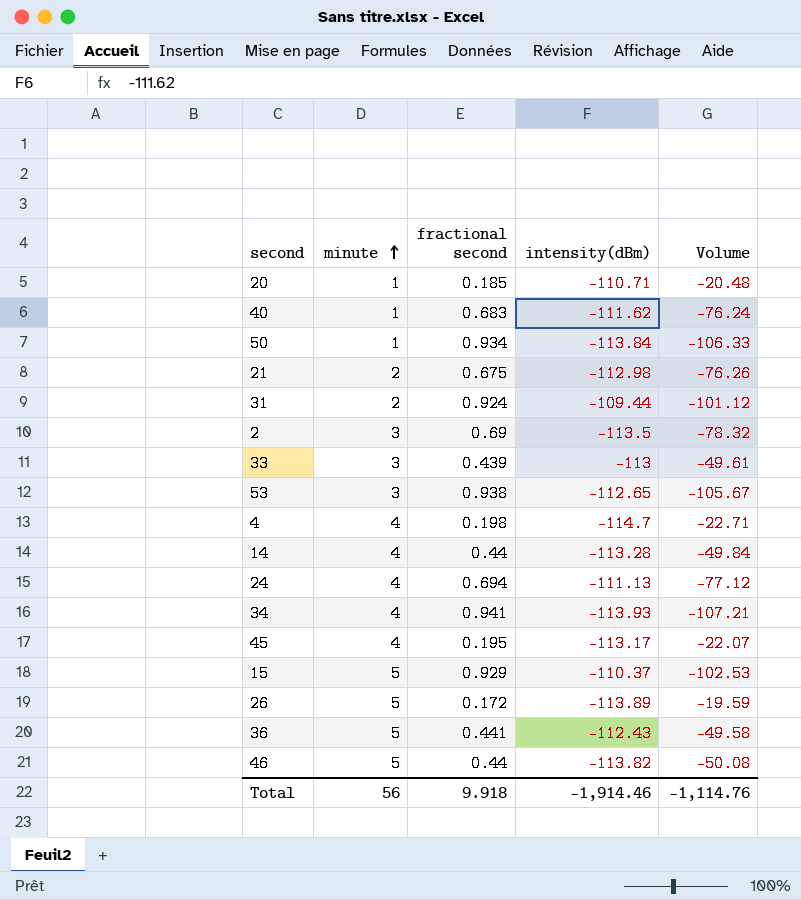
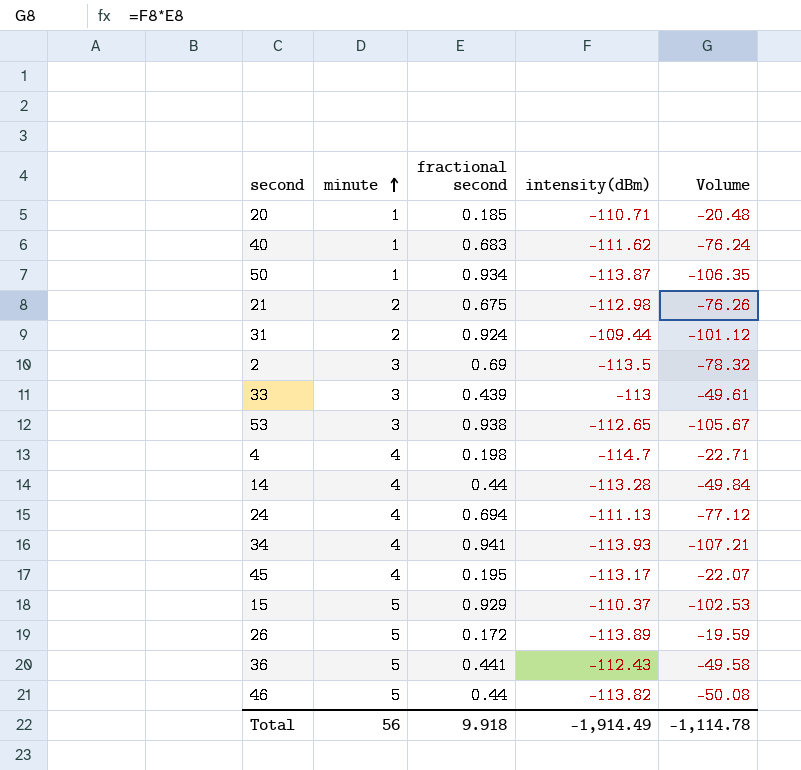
50 | intensity(dBm): -113.84 -> -113.87
50 | Volume: -106.33 -> -106.35
Total | intensity(dBm): -1,914.46 -> -1,914.49
Total | Volume: -1,114.76 -> -1,114.78

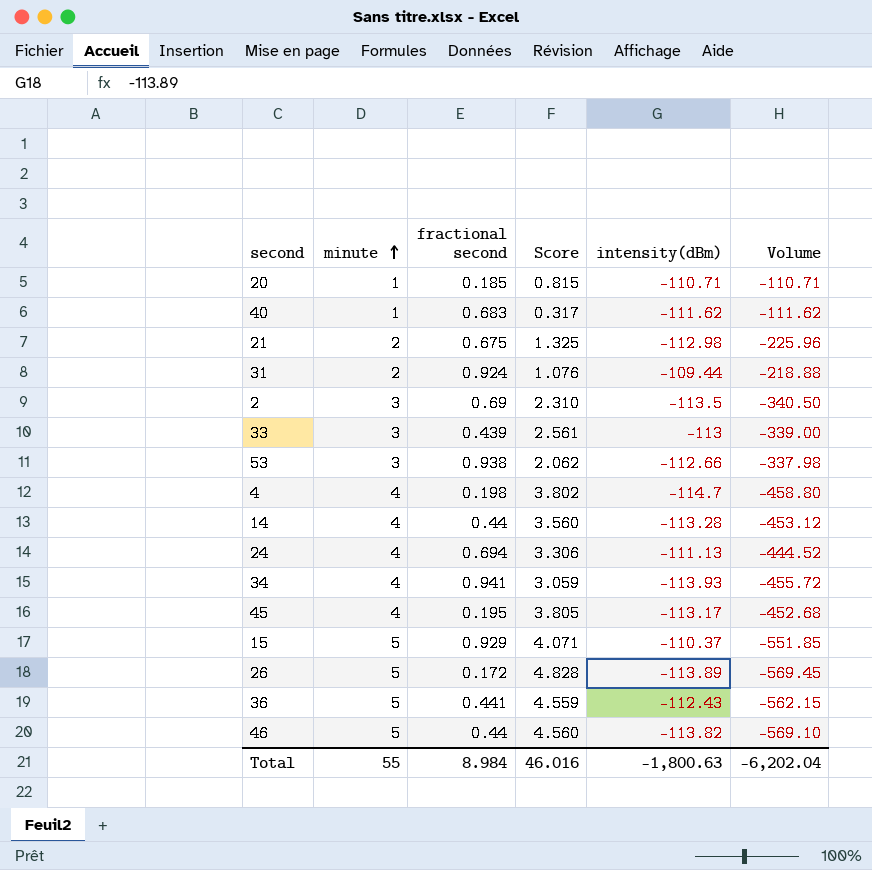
column Score | formula: none -> [minute] - [fractional second]
column Volume | formula: [fractional second] * [intensity(dBm)] -> [minute] * [intensity(dBm)]
row 50: 1 | 0.934 | -113.87 | -106.35 -> none
53 | intensity(dBm): -112.65 -> -112.66
Total | minute: 56 -> 55
Total | fractional second: 9.918 -> 8.984
Total | intensity(dBm): -1,914.49 -> -1,800.63
Total | Volume: -1,114.78 -> -6,202.04

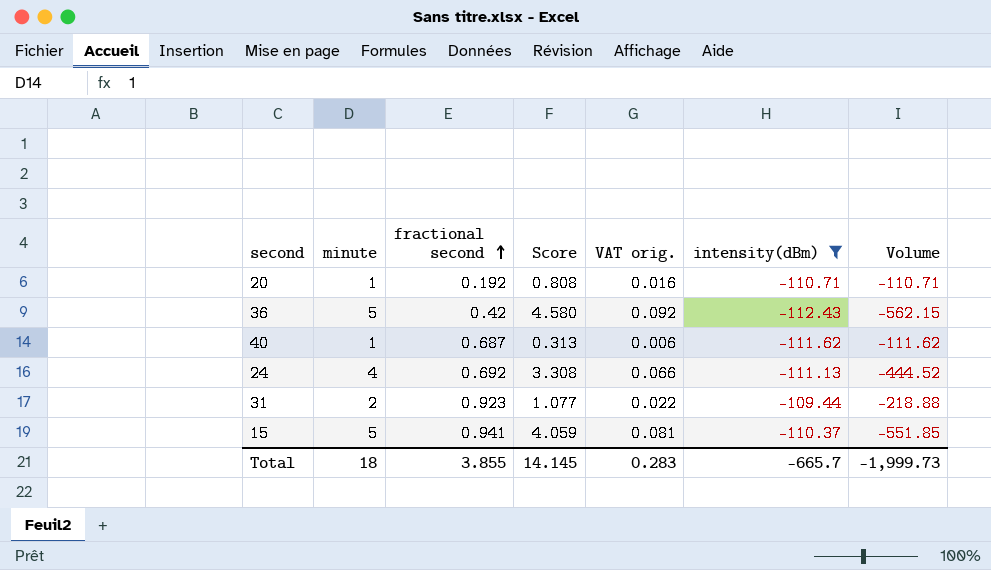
filter: none -> intensity(dBm) >= -112.43
row order: minute ascending -> fractional second ascending
column VAT orig. | formula: none -> [Score] * 0.02
20 | fractional second: 0.185 -> 0.192
20 | Score: 0.815 -> 0.808
36 | fractional second: 0.441 -> 0.42
36 | Score: 4.559 -> 4.580
40 | fractional second: 0.683 -> 0.687
40 | Score: 0.317 -> 0.313
24 | fractional second: 0.694 -> 0.692
24 | Score: 3.306 -> 3.308
31 | fractional second: 0.924 -> 0.923
31 | Score: 1.076 -> 1.077
15 | fractional second: 0.929 -> 0.941
15 | Score: 4.071 -> 4.059
Total | minute: 55 -> 18
Total | fractional second: 8.984 -> 3.855
Total | Score: 46.016 -> 14.145
Total | intensity(dBm): -1,800.63 -> -665.7
Total | Volume: -6,202.04 -> -1,999.73

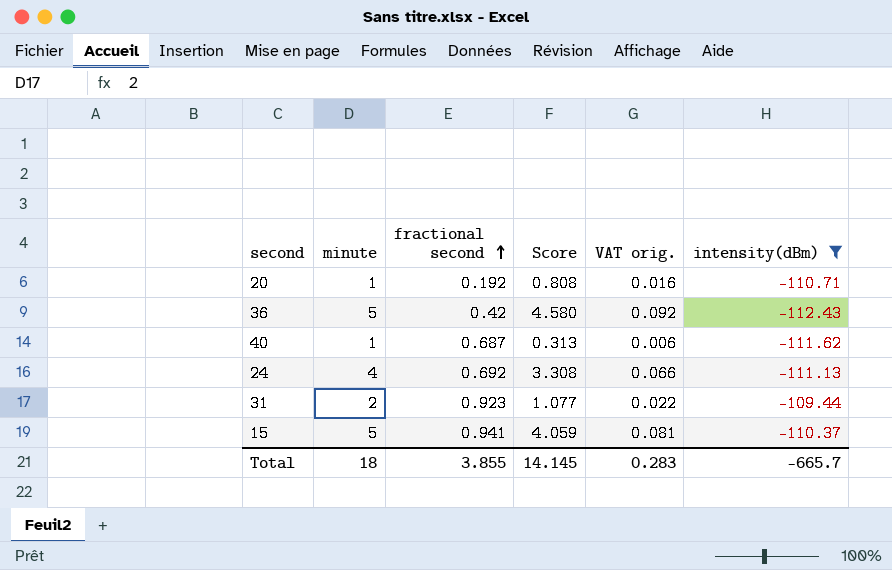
column Volume | formula: [minute] * [intensity(dBm)] -> none

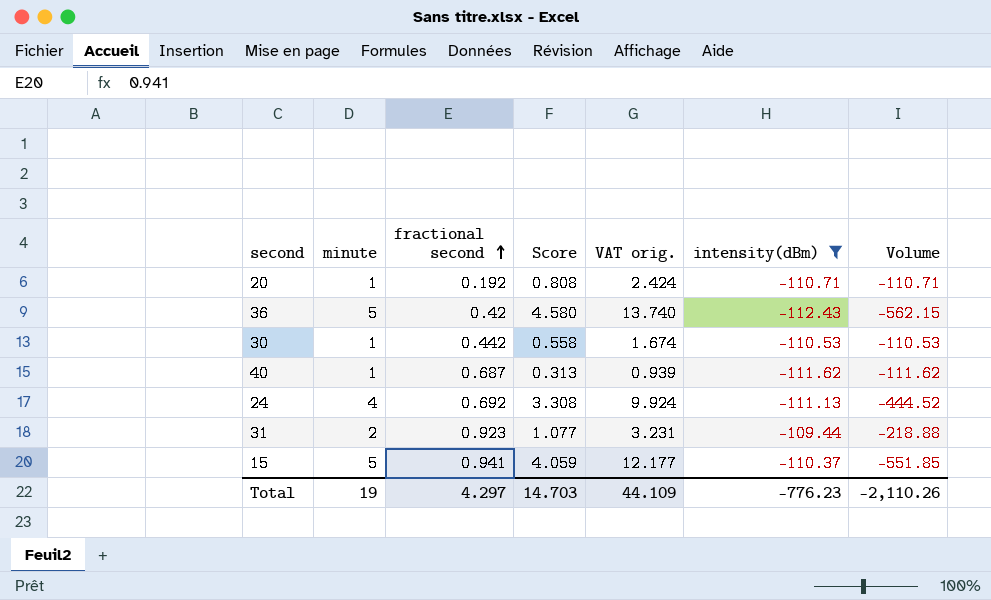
column VAT orig. | formula: [Score] * 0.02 -> [Score] * 3
column Volume | formula: none -> [minute] * [intensity(dBm)]
row 30: none -> 1 | 0.442 | 0.558 | 1.674 | -110.53 | -110.53
Total | minute: 18 -> 19
Total | fractional second: 3.855 -> 4.297
Total | Score: 14.145 -> 14.703
Total | VAT orig.: 0.283 -> 44.109
Total | intensity(dBm): -665.7 -> -776.23

